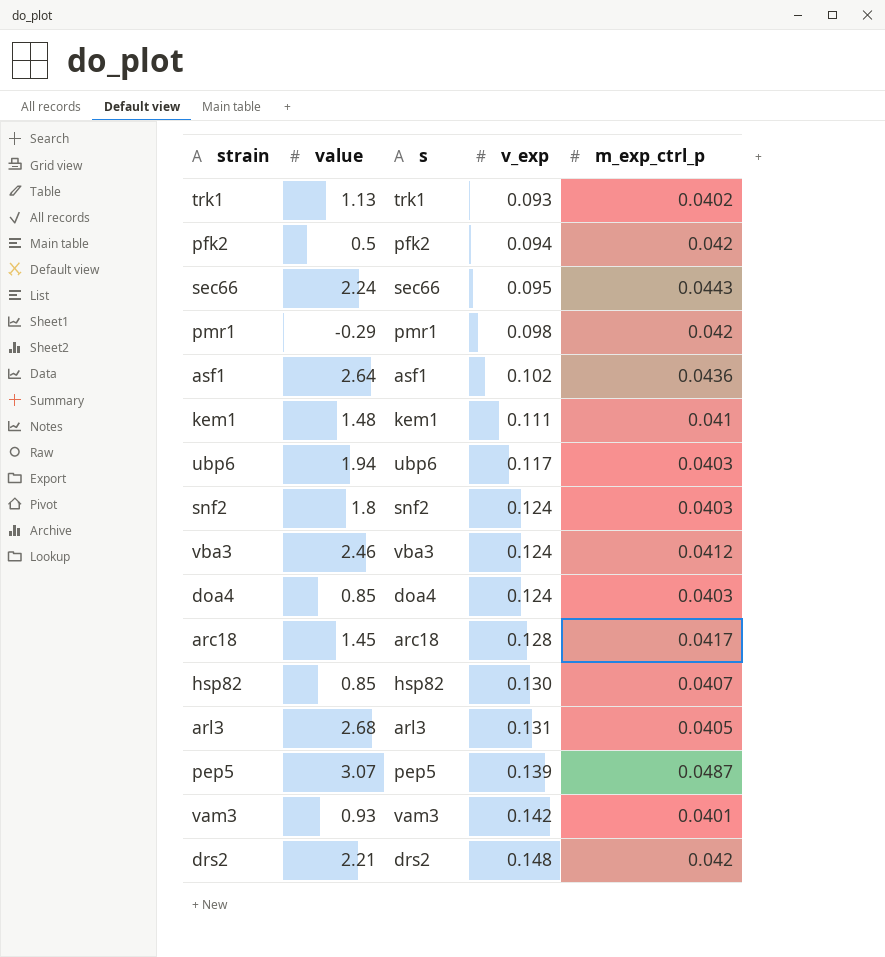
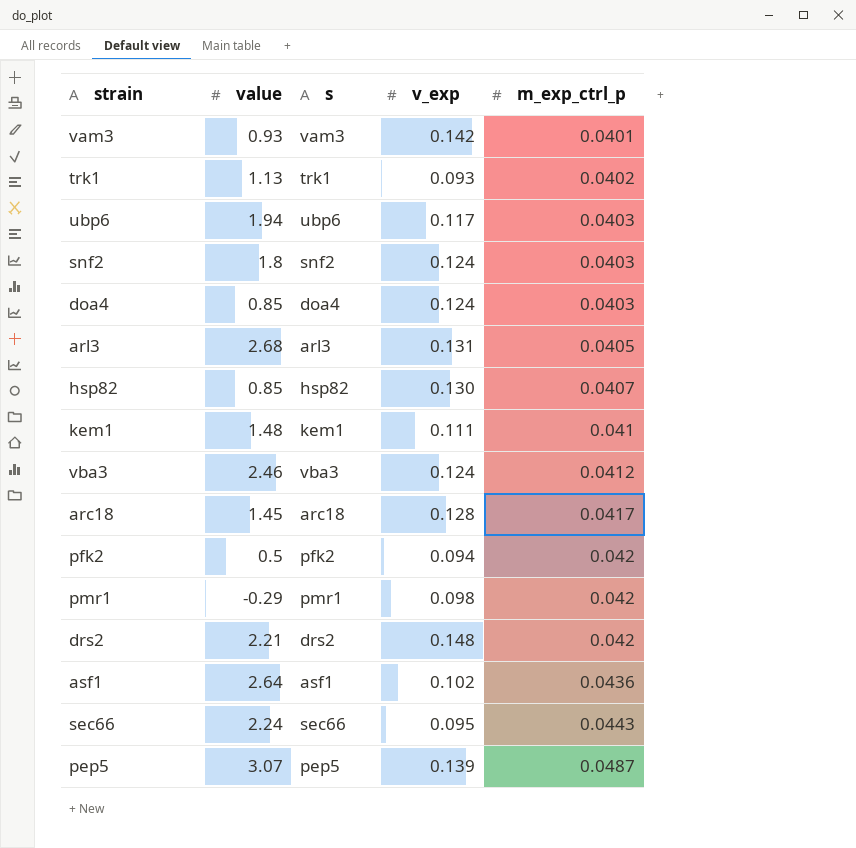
row order: v_exp ascending -> m_exp_ctrl_p ascending

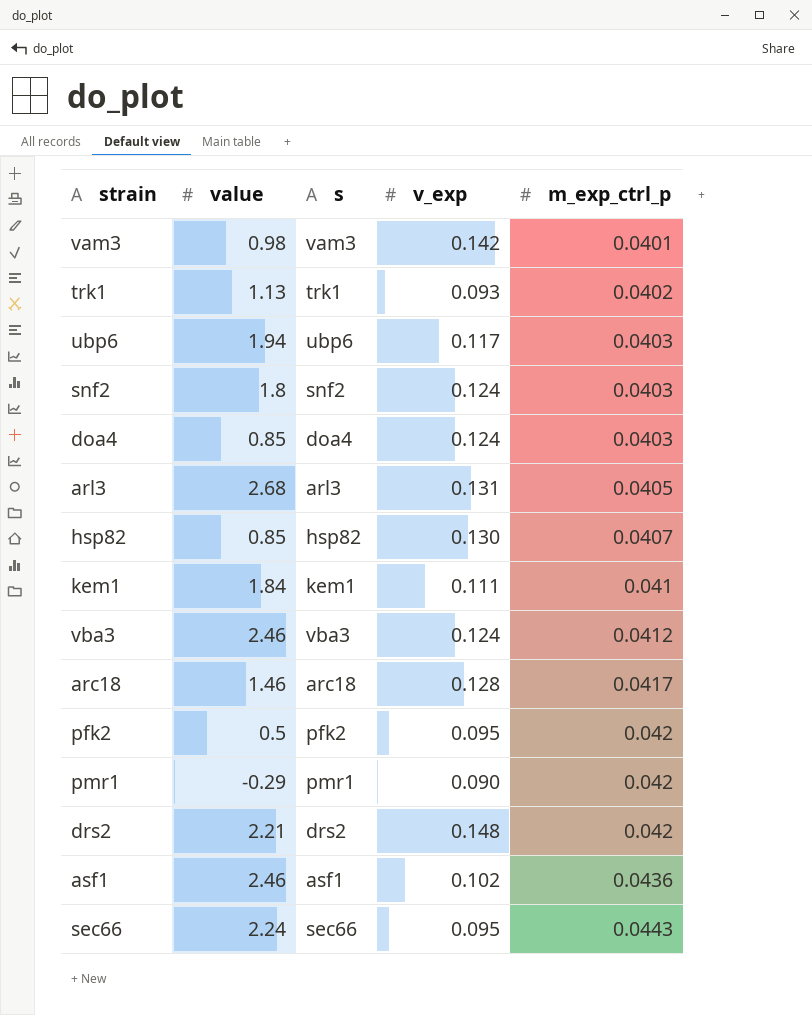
row pep5: 3.07 | pep5 | 0.139 | 0.0487 -> none
vam3 | value: 0.93 -> 0.98
kem1 | value: 1.48 -> 1.84
arc18 | value: 1.45 -> 1.46
pfk2 | v_exp: 0.094 -> 0.095
pmr1 | v_exp: 0.098 -> 0.090
asf1 | value: 2.64 -> 2.46

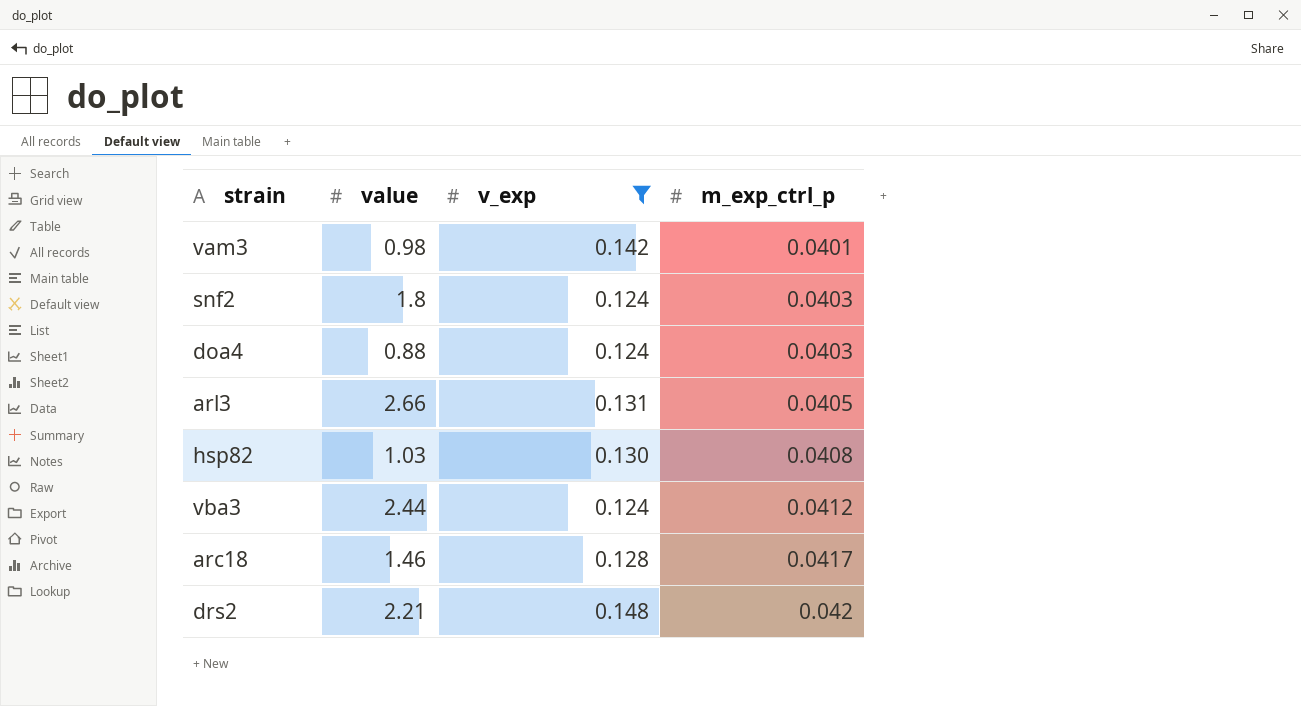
filter: none -> v_exp >= 0.124
column s | position: 3 -> none
doa4 | value: 0.85 -> 0.88
arl3 | value: 2.68 -> 2.66
hsp82 | value: 0.85 -> 1.03
hsp82 | m_exp_ctrl_p: 0.0407 -> 0.0408
vba3 | value: 2.46 -> 2.44

